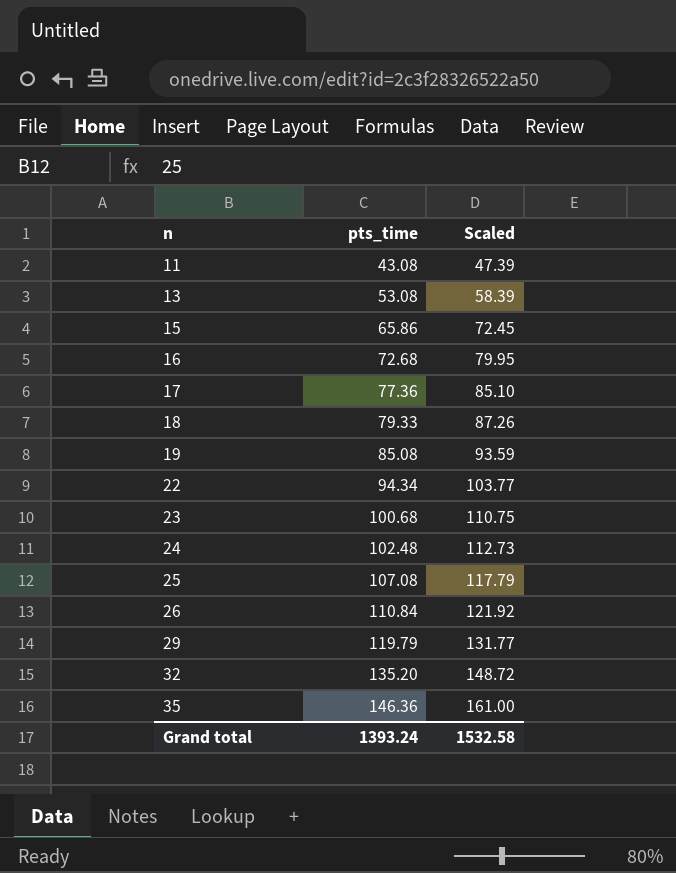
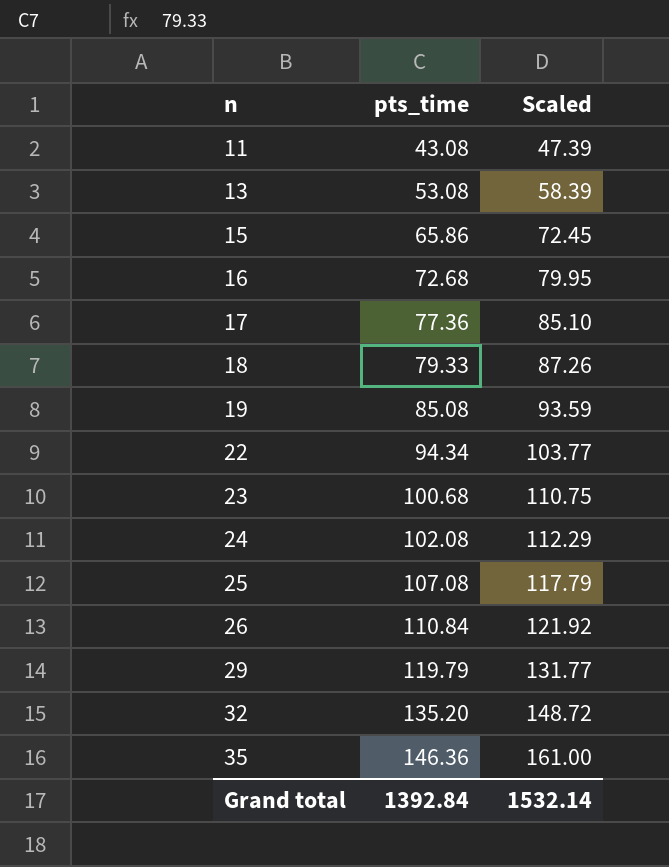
24 | pts_time: 102.48 -> 102.08
24 | Scaled: 112.73 -> 112.29
Grand total | pts_time: 1393.24 -> 1392.84
Grand total | Scaled: 1532.58 -> 1532.14

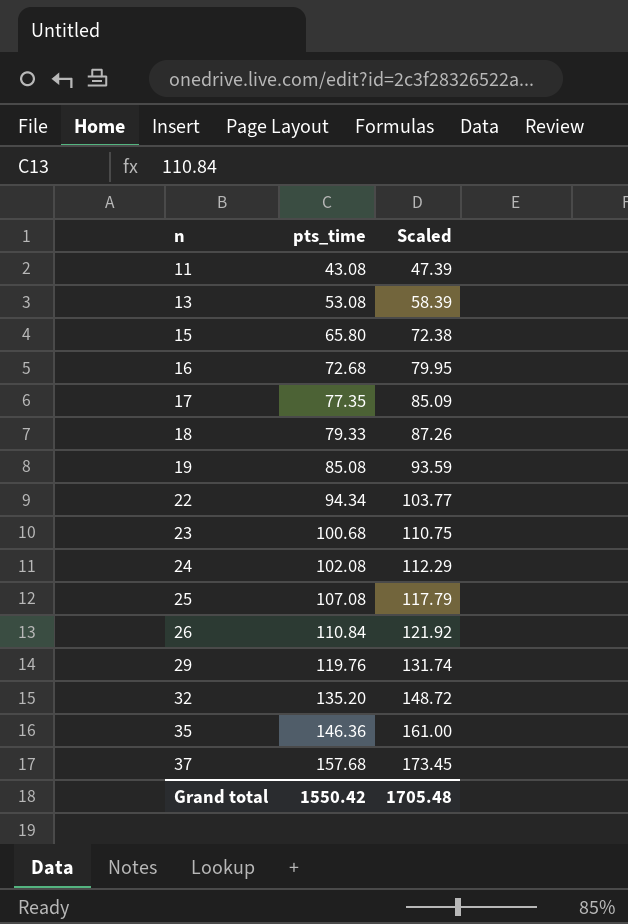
15 | pts_time: 65.86 -> 65.80
15 | Scaled: 72.45 -> 72.38
17 | pts_time: 77.36 -> 77.35
17 | Scaled: 85.10 -> 85.09
29 | pts_time: 119.79 -> 119.76
29 | Scaled: 131.77 -> 131.74
row 37: none -> 157.68 | 173.45
Grand total | pts_time: 1392.84 -> 1550.42
Grand total | Scaled: 1532.14 -> 1705.48

